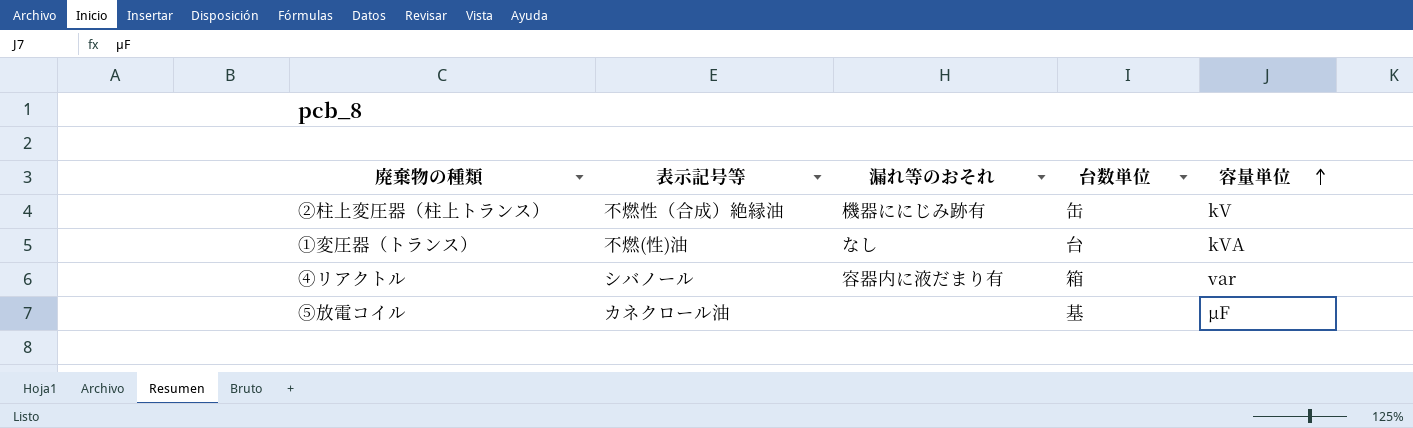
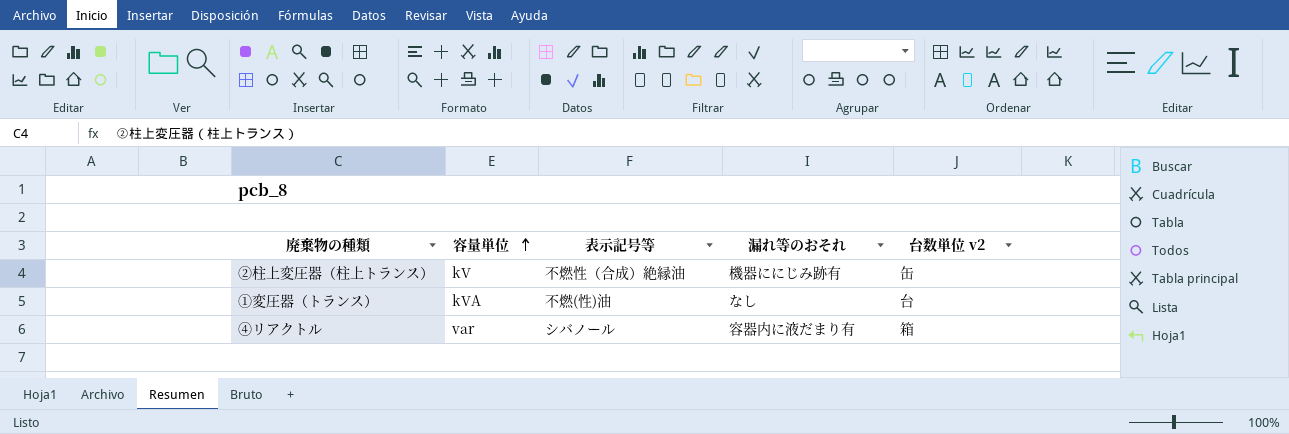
column 容量単位 | position: 5 -> 2
column name: 台数単位 -> 台数単位 v2
row ⑤放電コイル: カネクロール油 | none | 基 | μF -> none

